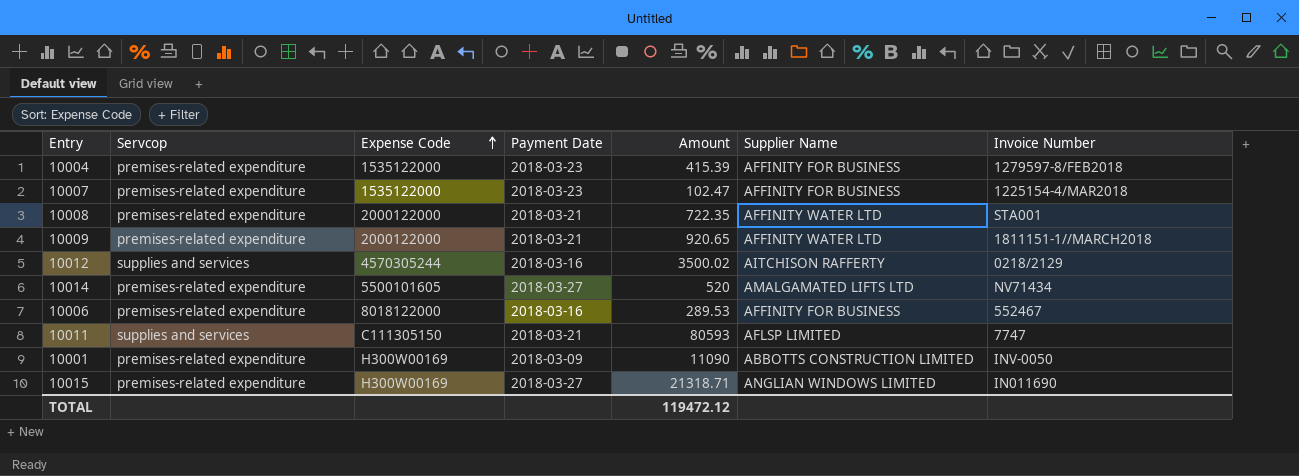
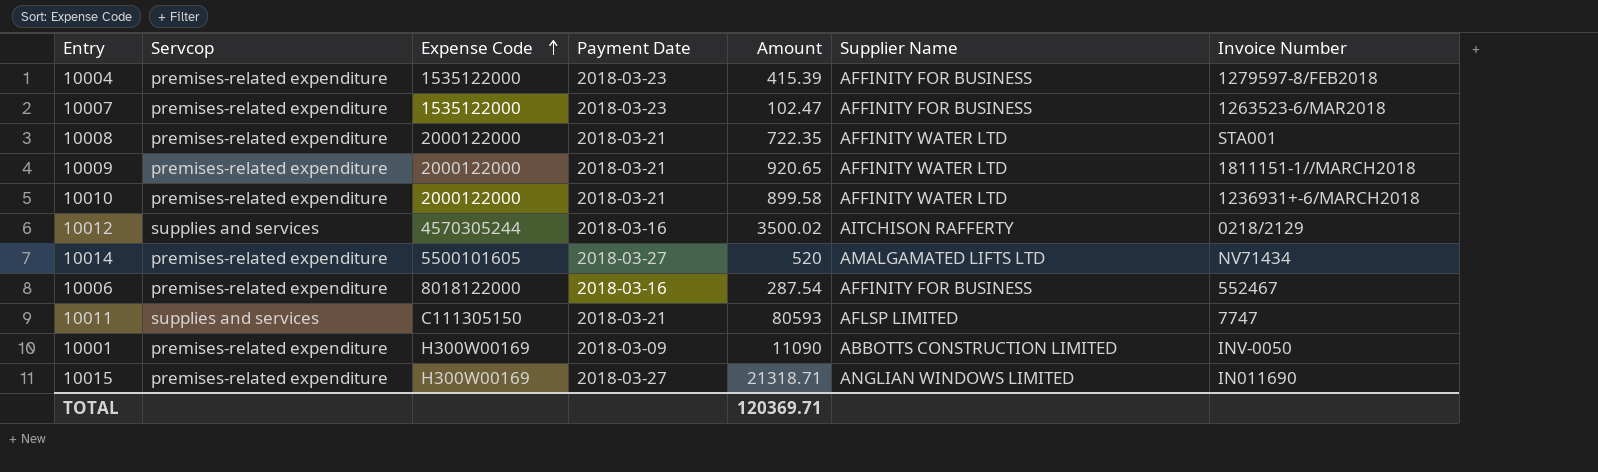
10007 | Invoice Number: 1225154-4/MAR2018 -> 1263523-6/MAR2018
row 10010: none -> premises-related expenditure | 2000122000 | 2018-03-21 | 899.58 | AFFINITY WATER LTD | 1236931+-6/MARCH2018
10006 | Amount: 289.53 -> 287.54
TOTAL | Amount: 119472.12 -> 120369.71

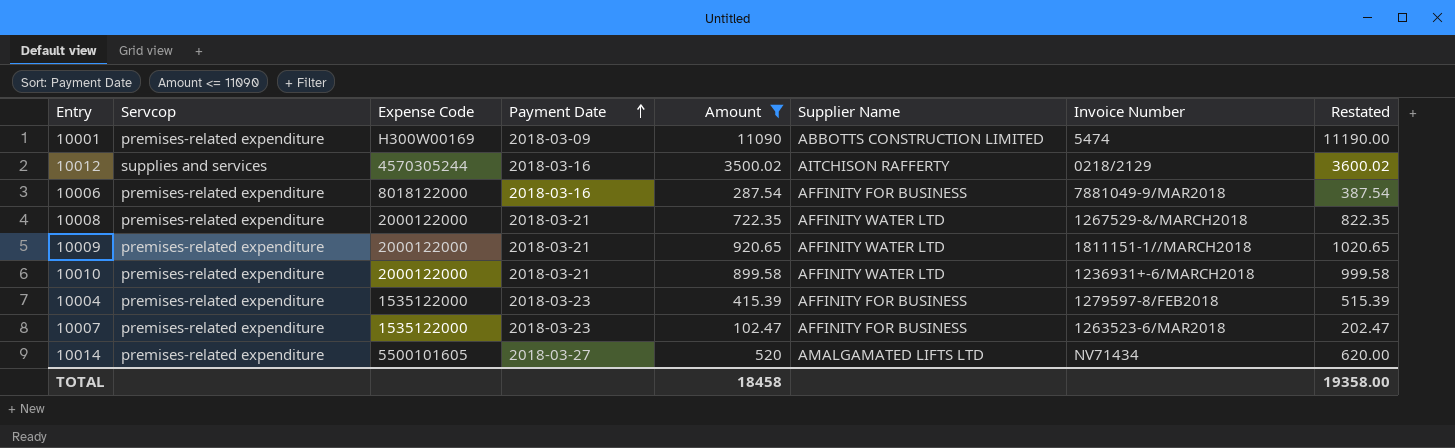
filter: none -> Amount <= 11090
row order: Expense Code ascending -> Payment Date ascending
column Restated | formula: none -> [Amount] + 100
10001 | Invoice Number: INV-0050 -> 5474
10006 | Invoice Number: 552467 -> 7881049-9/MAR2018
10008 | Invoice Number: STA001 -> 1267529-&/MARCH2018
TOTAL | Amount: 120369.71 -> 18458

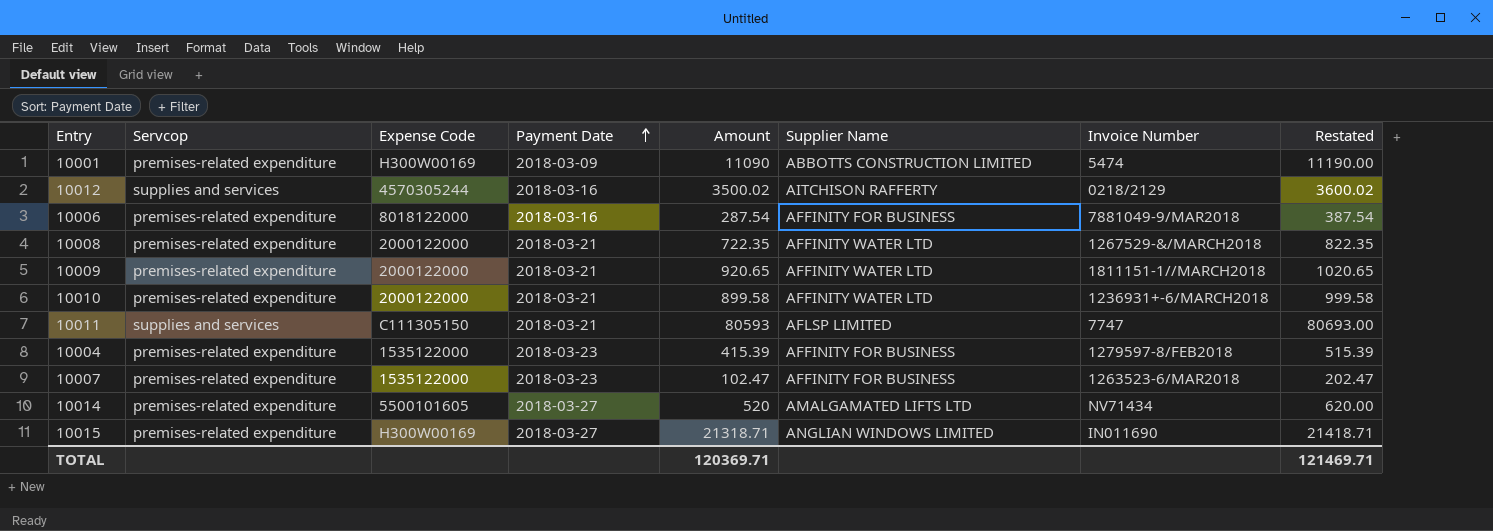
filter: Amount <= 11090 -> none
TOTAL | Amount: 18458 -> 120369.71
TOTAL | Restated: 19358.00 -> 121469.71

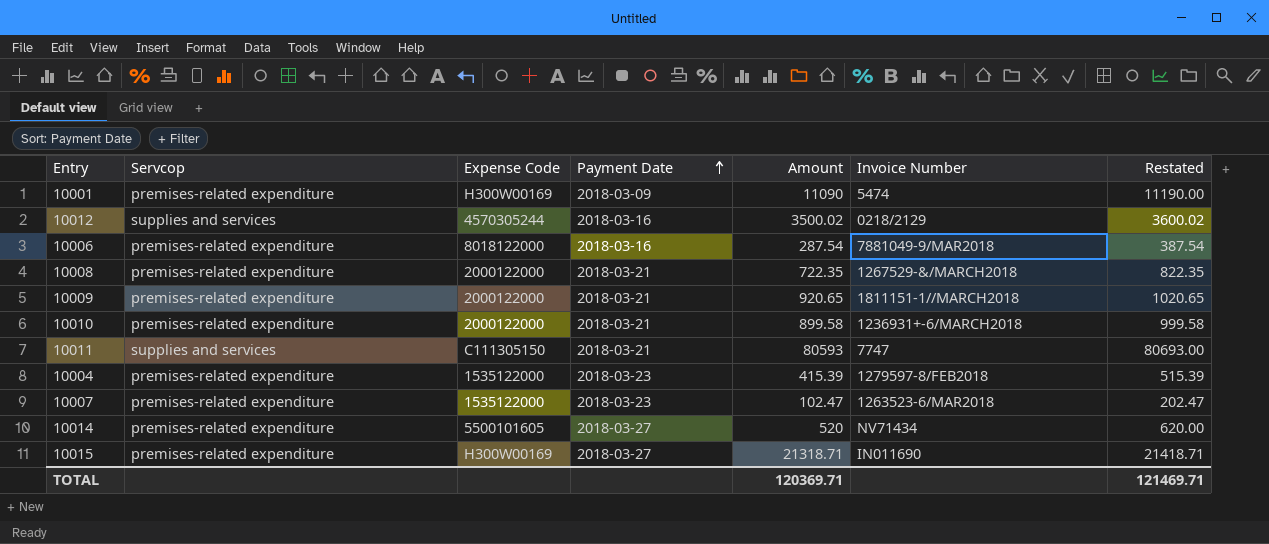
column Supplier Name | position: 6 -> none

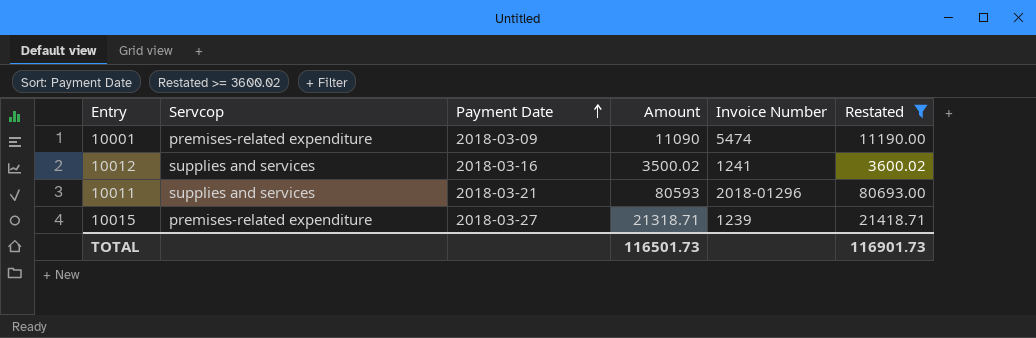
filter: none -> Restated >= 3600.02
column Expense Code | position: 3 -> none
10012 | Invoice Number: 0218/2129 -> 1241
10011 | Invoice Number: 7747 -> 2018-01296
10015 | Invoice Number: IN011690 -> 1239
TOTAL | Amount: 120369.71 -> 116501.73
TOTAL | Restated: 121469.71 -> 116901.73

